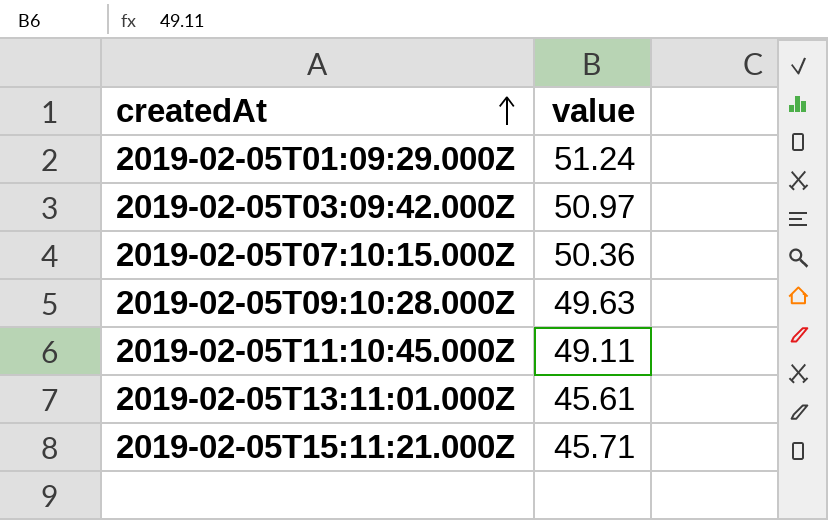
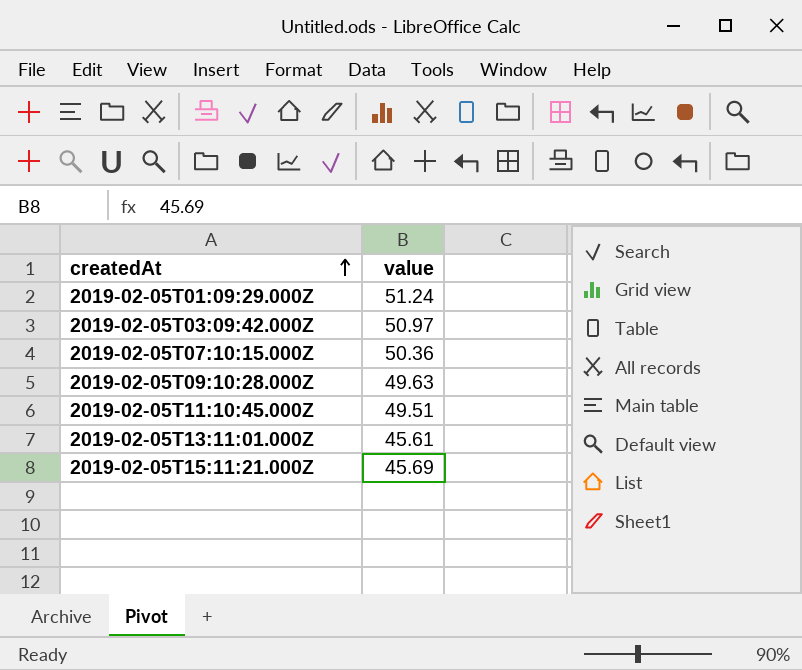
2019-02-05T11:10:45.000Z | value: 49.11 -> 49.51
2019-02-05T15:11:21.000Z | value: 45.71 -> 45.69

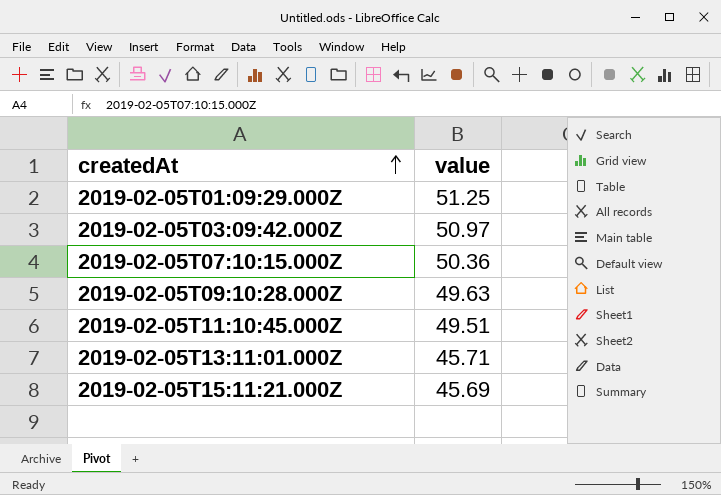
2019-02-05T01:09:29.000Z | value: 51.24 -> 51.25
2019-02-05T13:11:01.000Z | value: 45.61 -> 45.71

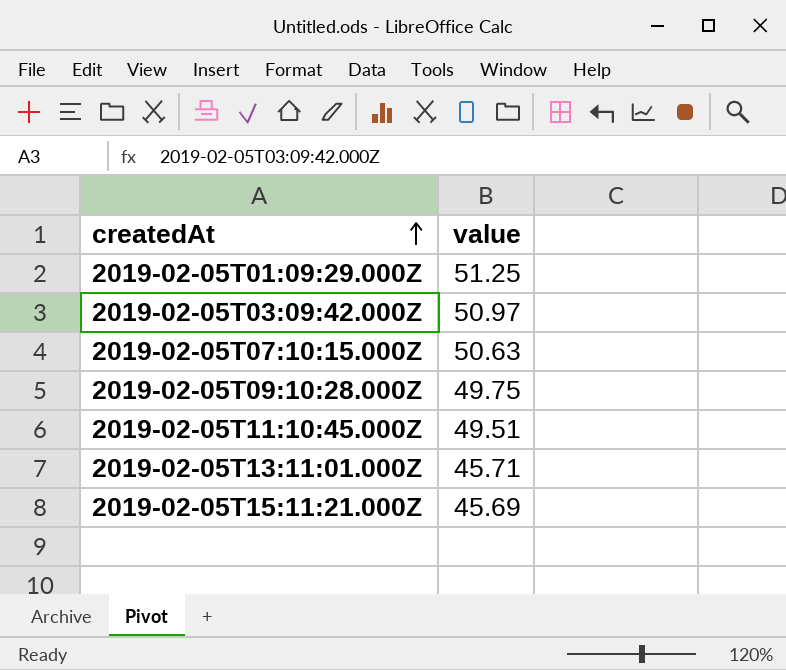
2019-02-05T07:10:15.000Z | value: 50.36 -> 50.63
2019-02-05T09:10:28.000Z | value: 49.63 -> 49.75

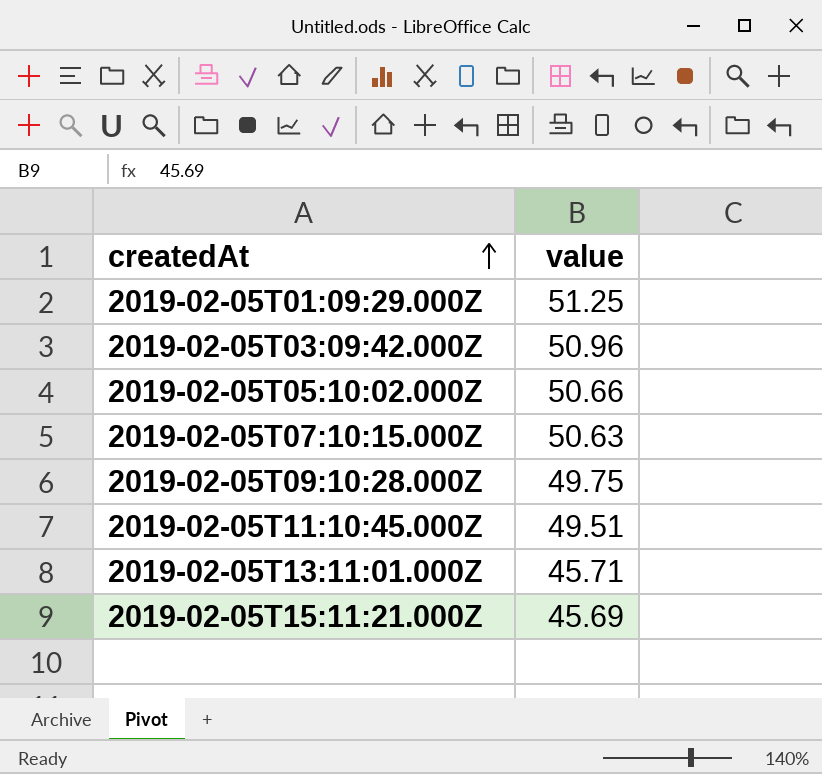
2019-02-05T03:09:42.000Z | value: 50.97 -> 50.96
row 2019-02-05T05:10:02.000Z: none -> 50.66

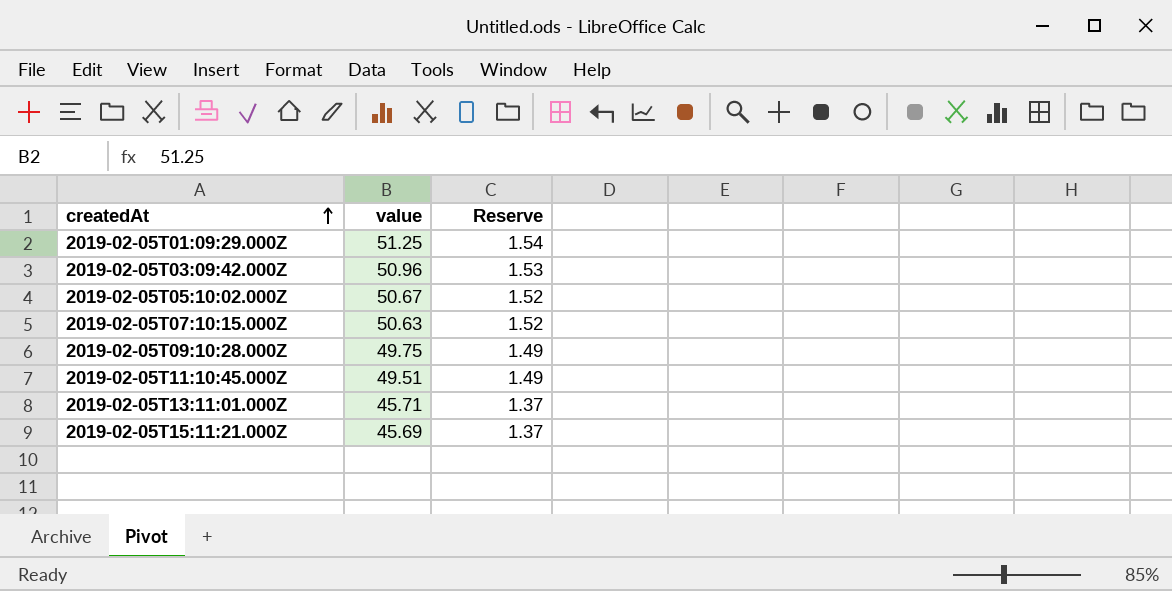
column Reserve | formula: none -> [value] * 0.03
2019-02-05T05:10:02.000Z | value: 50.66 -> 50.67

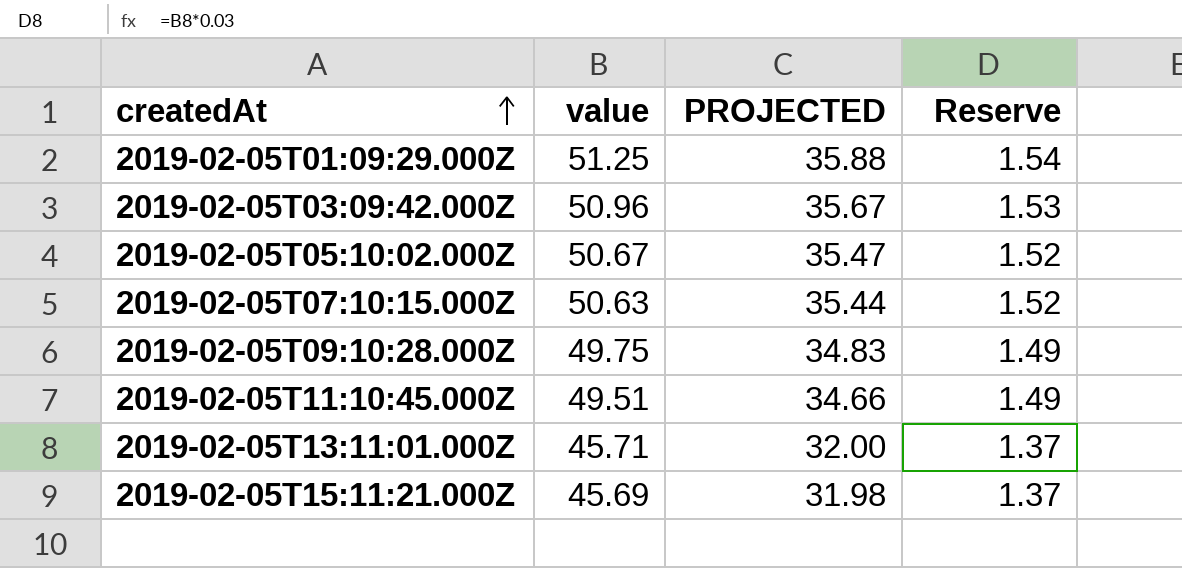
column PROJECTED | formula: none -> [value] * 0.7

